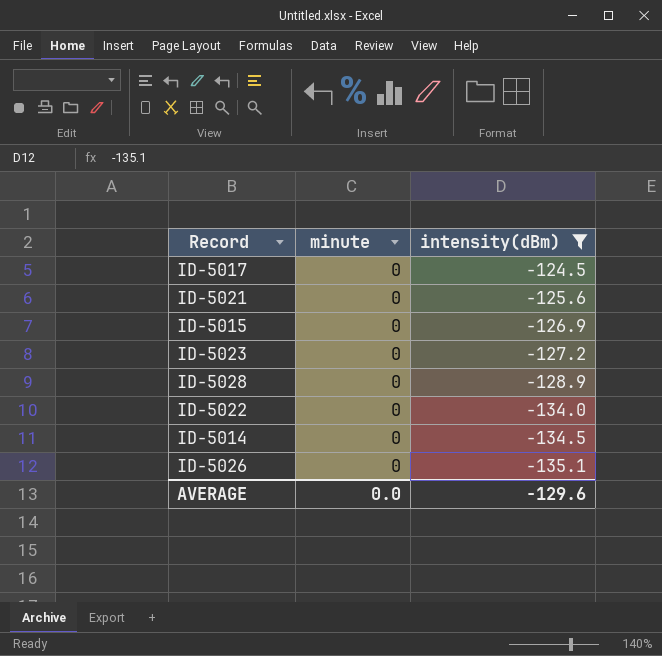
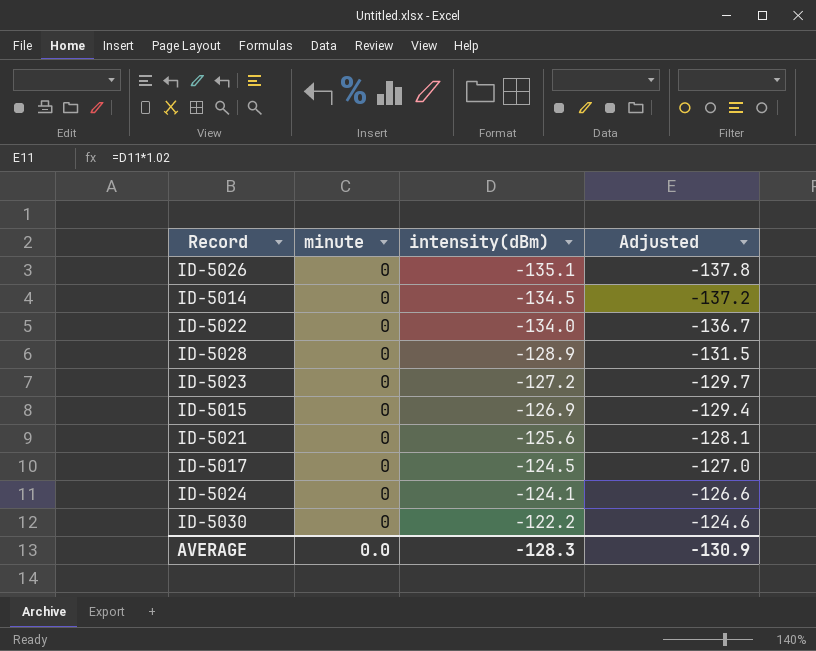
filter: intensity(dBm) <= -124.5 -> none
row order: intensity(dBm) descending -> intensity(dBm) ascending
column Adjusted | formula: none -> [intensity(dBm)] * 1.02
AVERAGE | intensity(dBm): -129.6 -> -128.3

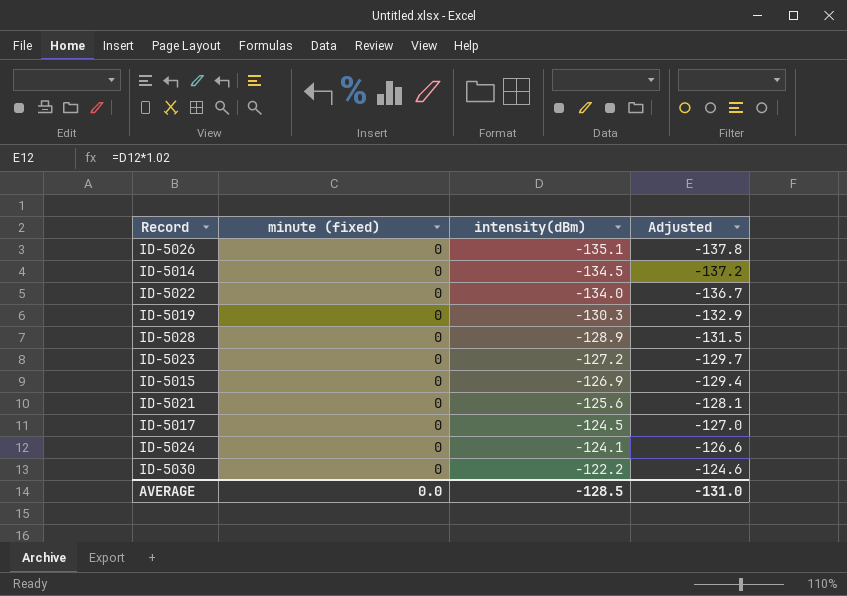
column name: minute -> minute (fixed)
row ID-5019: none -> 0 | -130.3 | -132.9
AVERAGE | intensity(dBm): -128.3 -> -128.5
AVERAGE | Adjusted: -130.9 -> -131.0

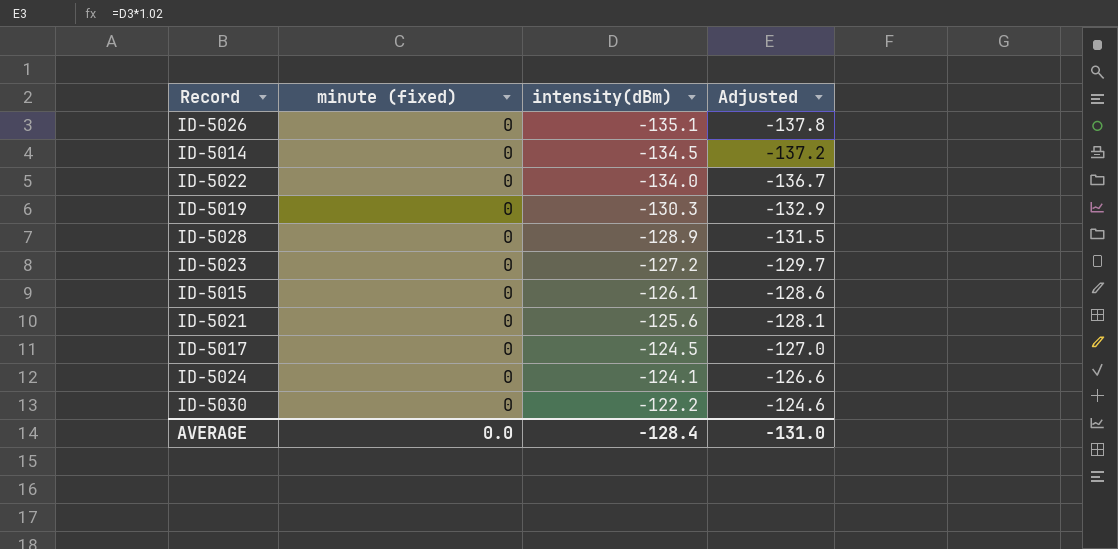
ID-5015 | intensity(dBm): -126.9 -> -126.1
ID-5015 | Adjusted: -129.4 -> -128.6
AVERAGE | intensity(dBm): -128.5 -> -128.4

